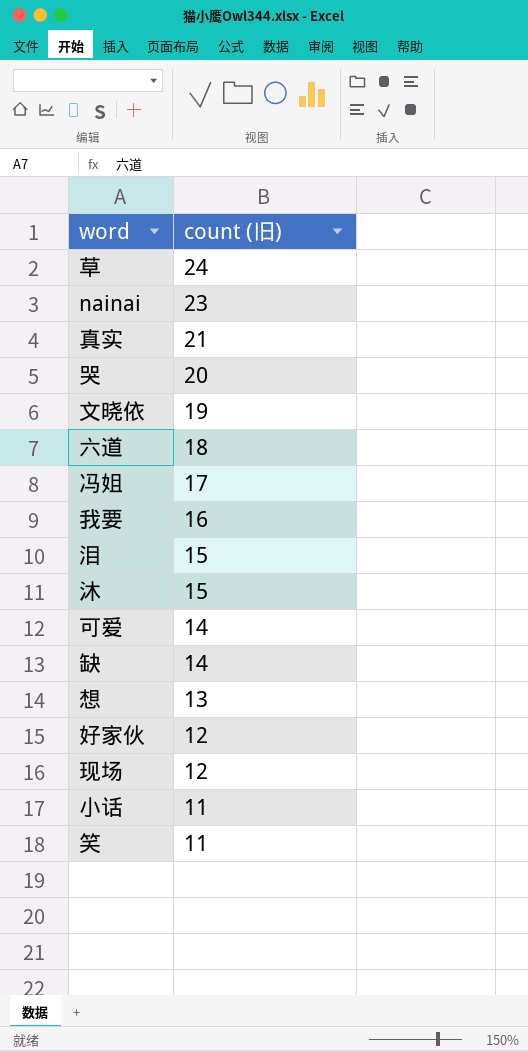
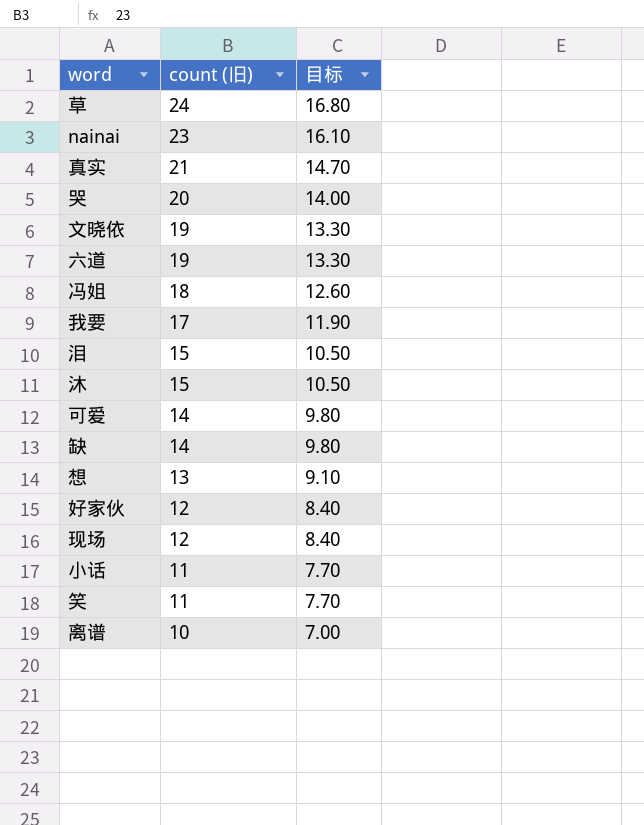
column 目标 | formula: none -> [count (旧)] * 0.7
六道 | count (旧): 18 -> 19
冯姐 | count (旧): 17 -> 18
我要 | count (旧): 16 -> 17
row 离谱: none -> 10 | 7.00

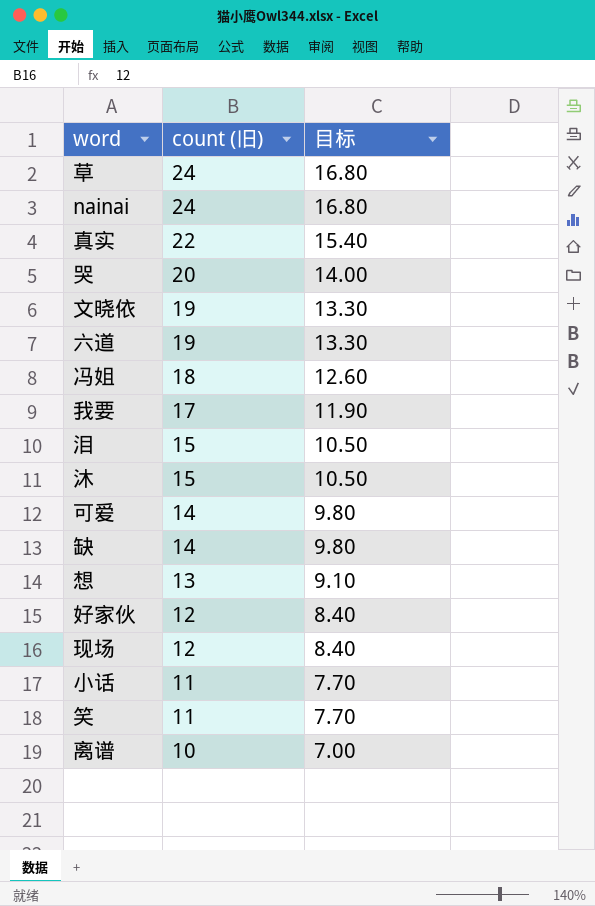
nainai | count (旧): 23 -> 24
nainai | 目标: 16.10 -> 16.80
真实 | count (旧): 21 -> 22
真实 | 目标: 14.70 -> 15.40

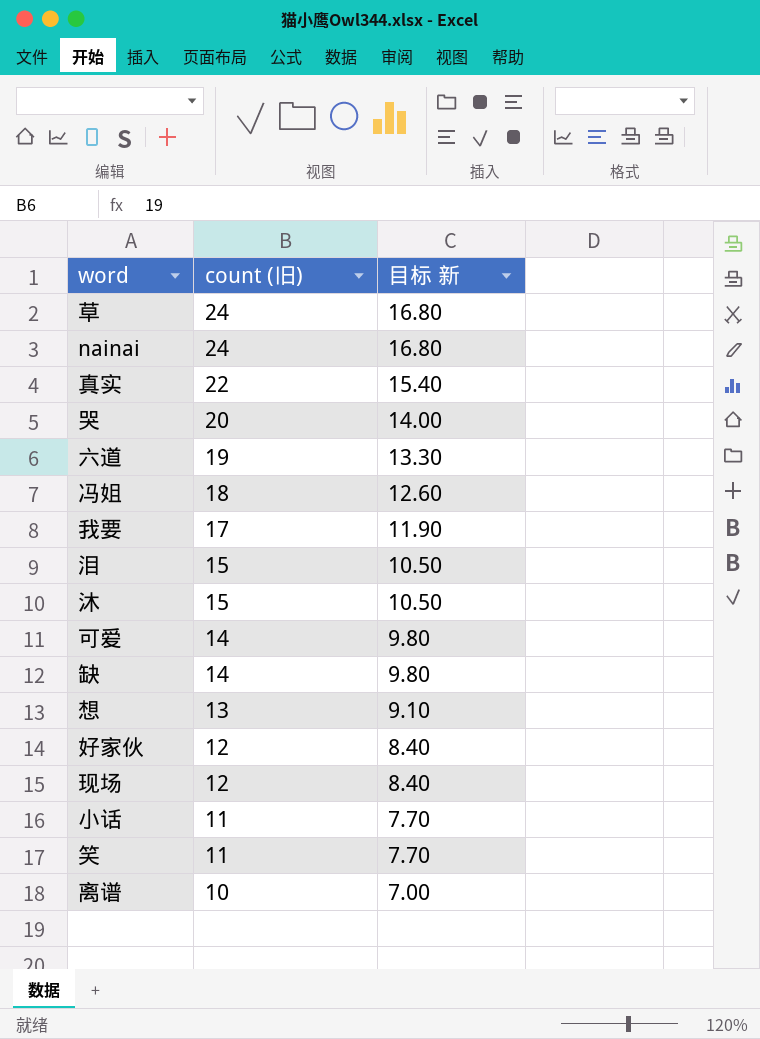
column name: 目标 -> 目标 新
row 文晓依: 19 | 13.30 -> none

